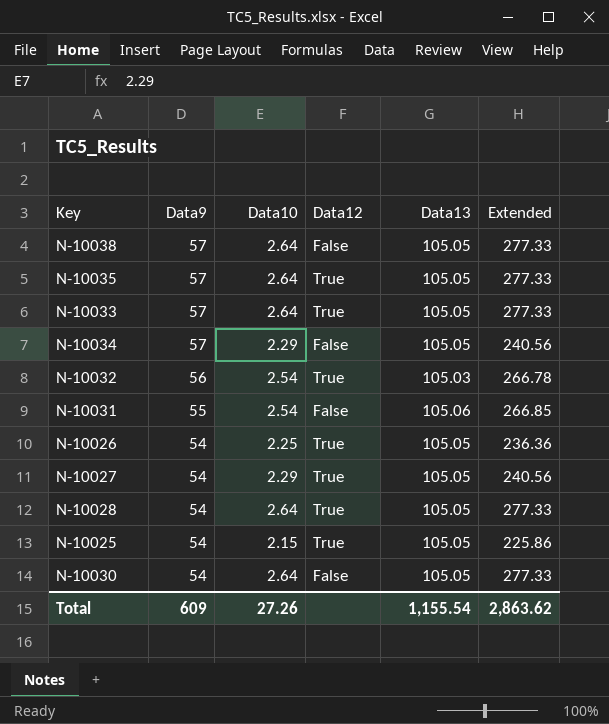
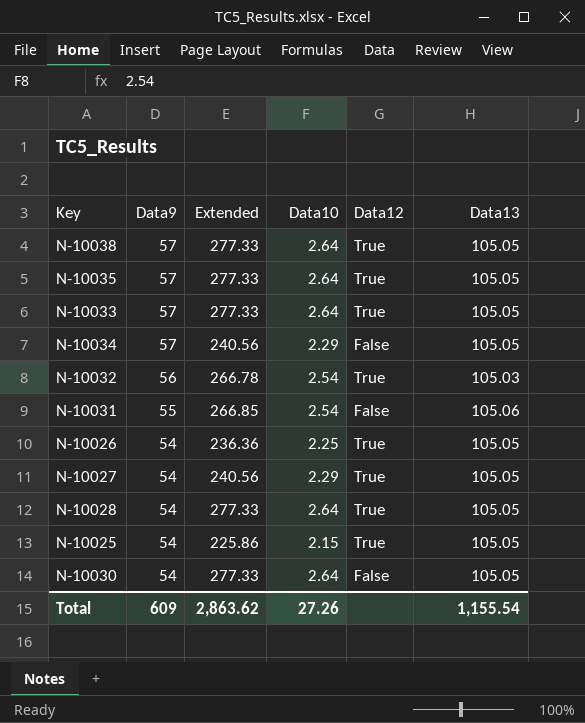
column Extended | position: 6 -> 3
N-10038 | Data12: False -> True

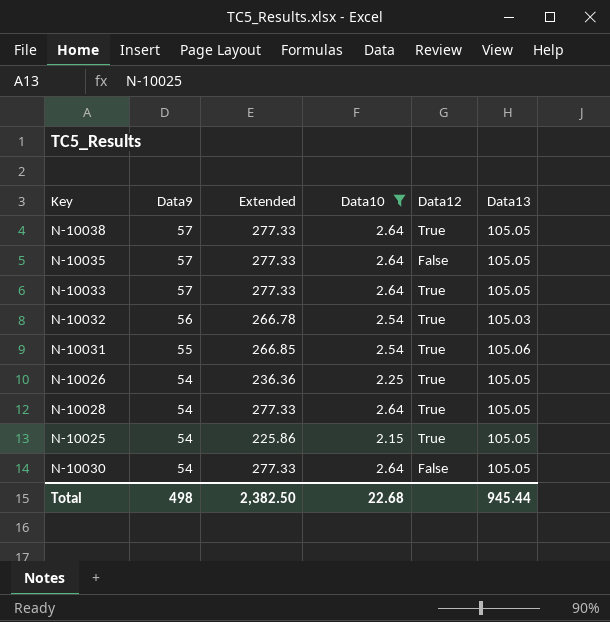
filter: none -> Data10 != 2.29
N-10035 | Data12: True -> False
N-10031 | Data12: False -> True
Total | Data9: 609 -> 498
Total | Extended: 2,863.62 -> 2,382.50
Total | Data10: 27.26 -> 22.68
Total | Data13: 1,155.54 -> 945.44

